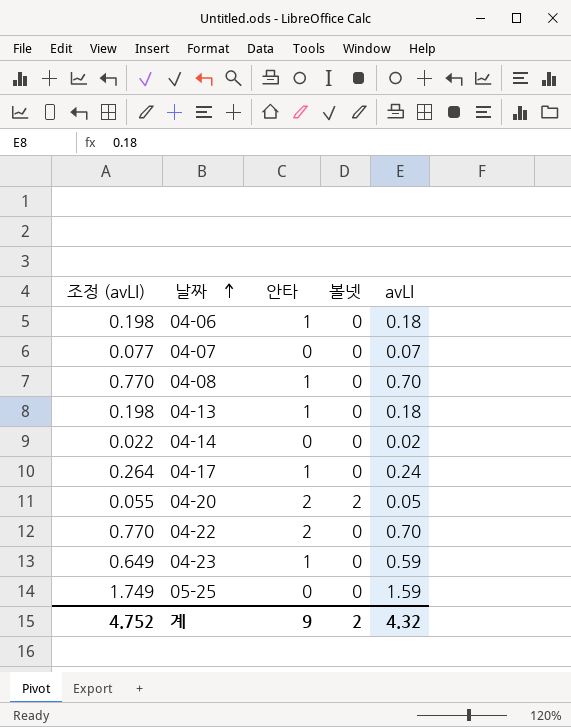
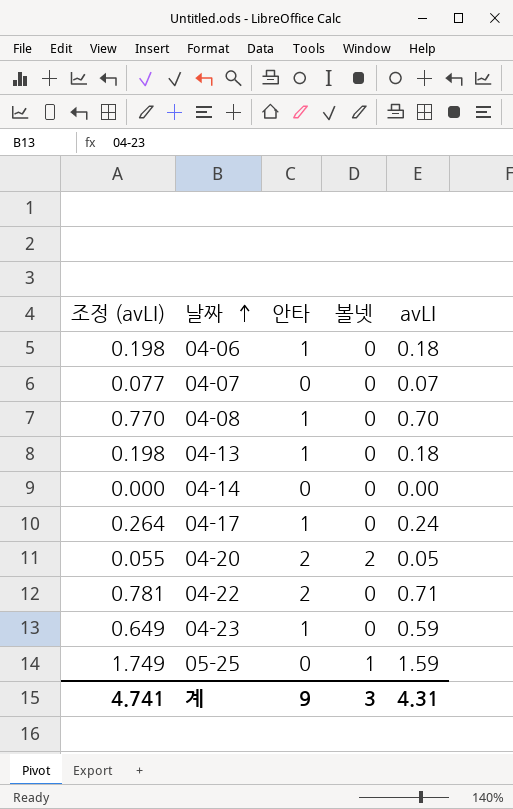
04-14 | 조정 (avLI): 0.022 -> 0.000
04-14 | avLI: 0.02 -> 0.00
04-22 | 조정 (avLI): 0.770 -> 0.781
04-22 | avLI: 0.70 -> 0.71
05-25 | 볼넷: 0 -> 1
계 | 조정 (avLI): 4.752 -> 4.741
계 | 볼넷: 2 -> 3
계 | avLI: 4.32 -> 4.31

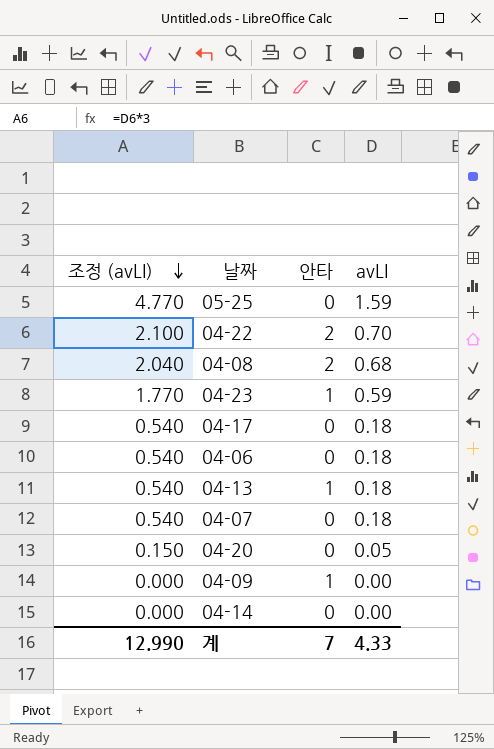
row order: 날짜 ascending -> 조정 (avLI) descending
column 볼넷 | position: 4 -> none
column 조정 (avLI) | formula: [avLI] * 1.1 -> [avLI] * 3
04-22 | avLI: 0.71 -> 0.70
04-08 | 안타: 1 -> 2
04-08 | avLI: 0.70 -> 0.68
04-17 | 안타: 1 -> 0
04-17 | avLI: 0.24 -> 0.18
04-06 | 안타: 1 -> 0
04-07 | avLI: 0.07 -> 0.18
04-20 | 안타: 2 -> 0
row 04-09: none -> 0.000 | 1 | 0.00
계 | 조정 (avLI): 4.741 -> 12.990
계 | 안타: 9 -> 7
계 | avLI: 4.31 -> 4.33

